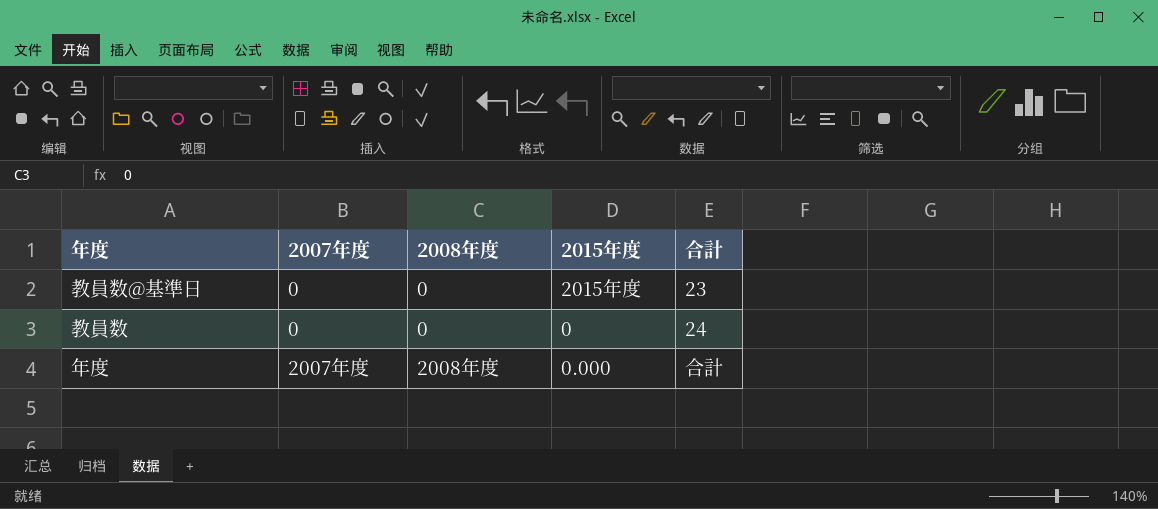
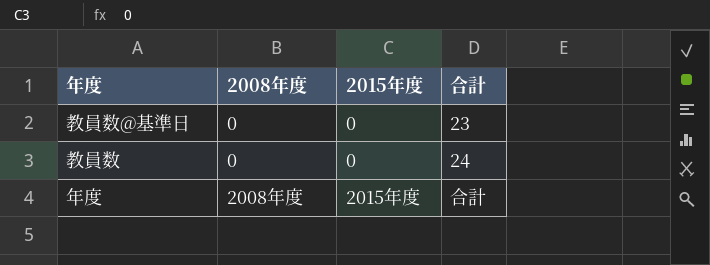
column 2007年度 | position: 2 -> none
教員数@基準日 | 2015年度: 2015年度 -> 0
年度 | 2015年度: 0.000 -> 2015年度

